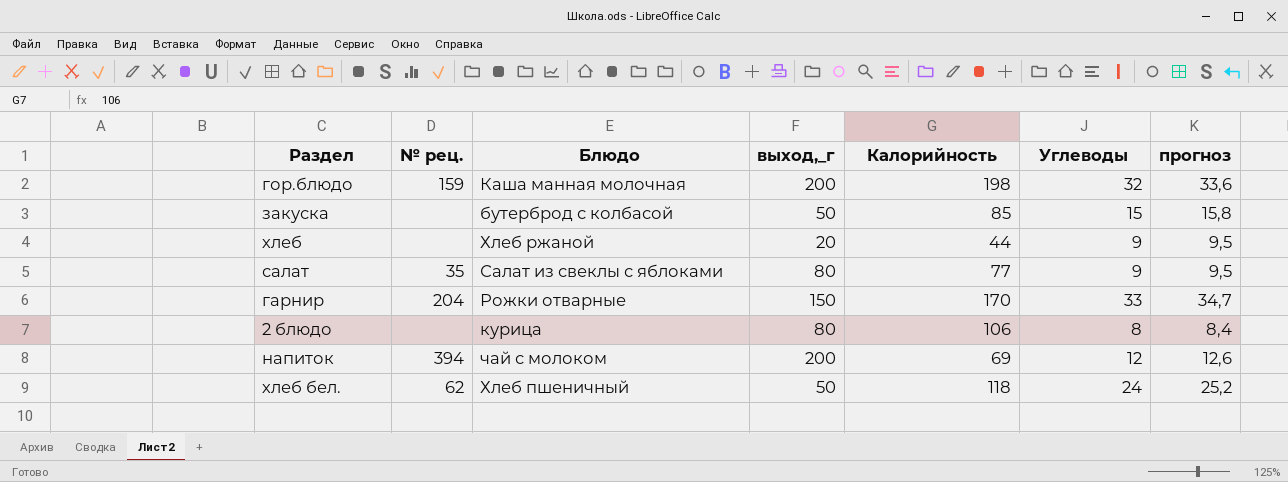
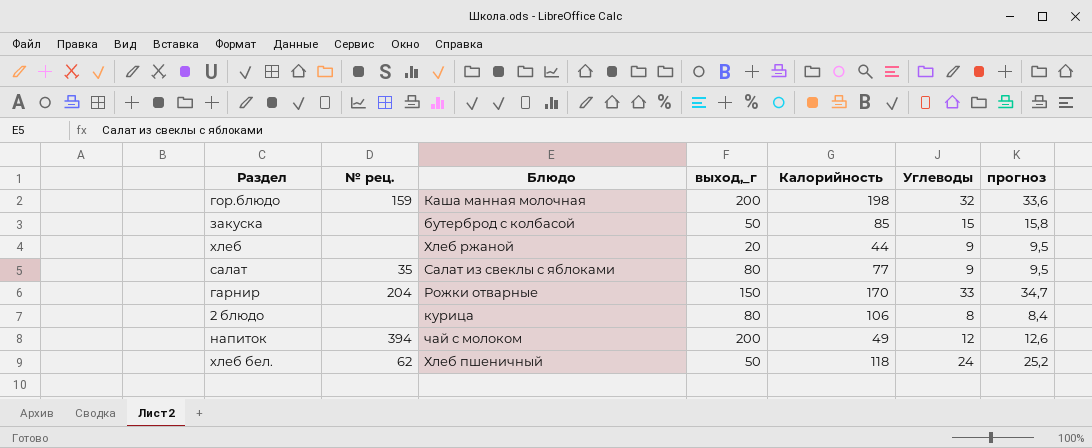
напиток | Калорийность: 69 -> 49

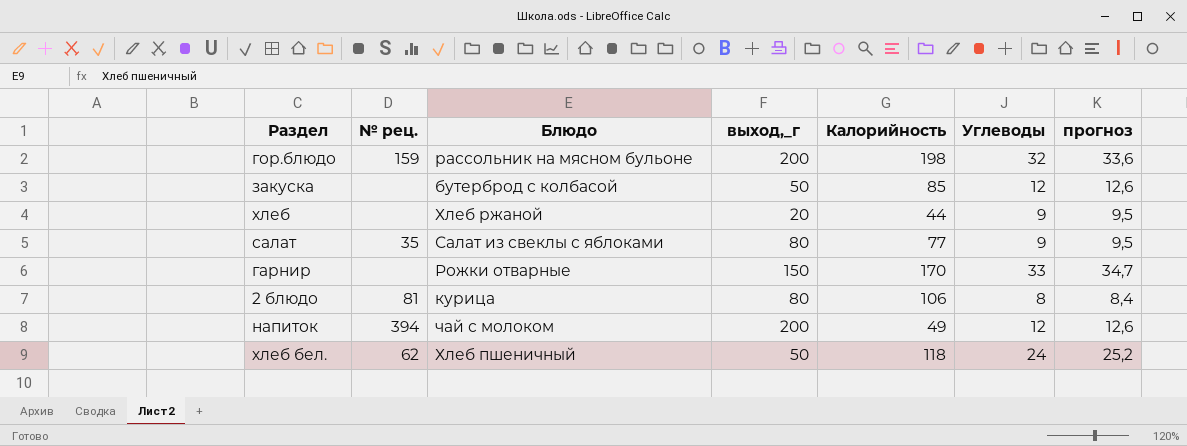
гор.блюдо | Блюдо: Каша манная молочная -> рассольник на мясном бульоне
закуска | Углеводы: 15 -> 12
закуска | прогноз: 15,8 -> 12,6
гарнир | № рец.: 204 -> none
2 блюдо | № рец.: none -> 81

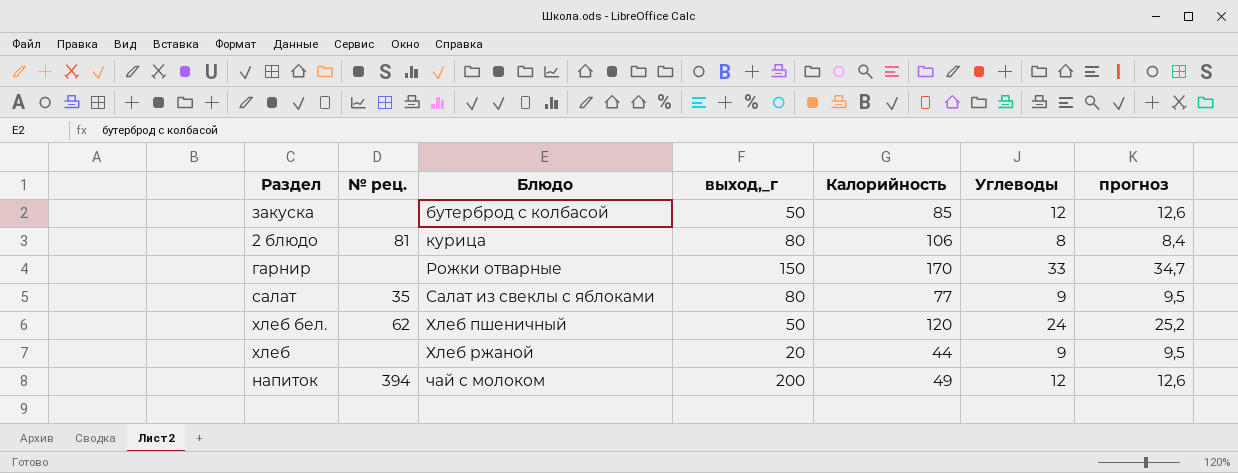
row order: none -> Блюдо ascending
row гор.блюдо: 159 | рассольник на мясном бульоне | 200 | 198 | 32 | 33,6 -> none
хлеб бел. | Калорийность: 118 -> 120

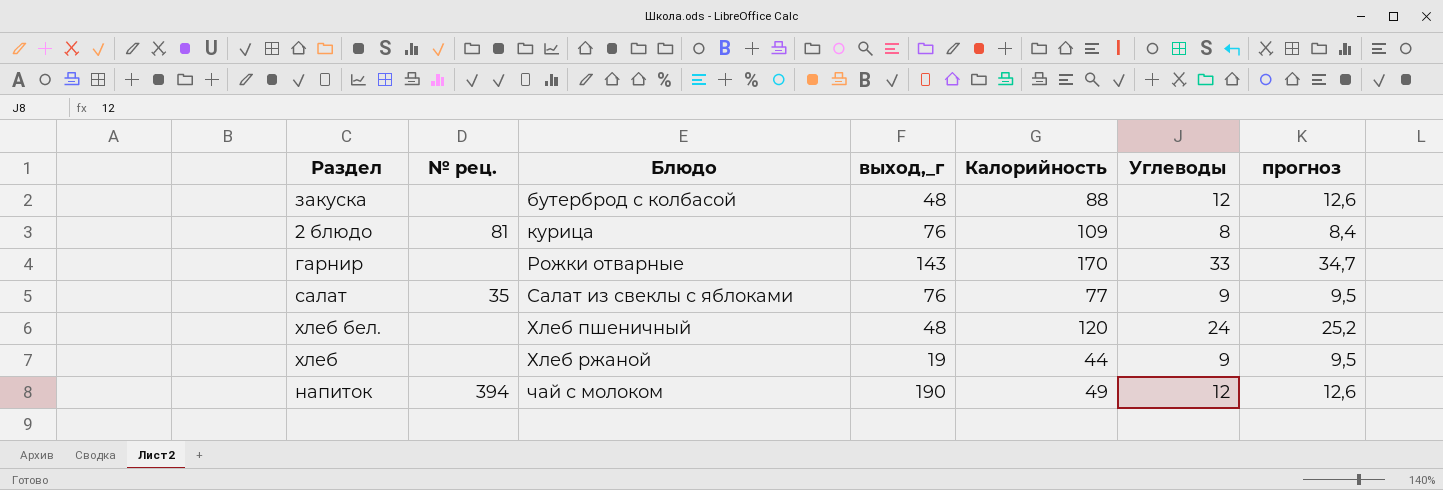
закуска | выход,_г: 50 -> 48
закуска | Калорийность: 85 -> 88
2 блюдо | выход,_г: 80 -> 76
2 блюдо | Калорийность: 106 -> 109
гарнир | выход,_г: 150 -> 143
салат | выход,_г: 80 -> 76
хлеб бел. | № рец.: 62 -> none
хлеб бел. | выход,_г: 50 -> 48
хлеб | выход,_г: 20 -> 19
напиток | выход,_г: 200 -> 190

